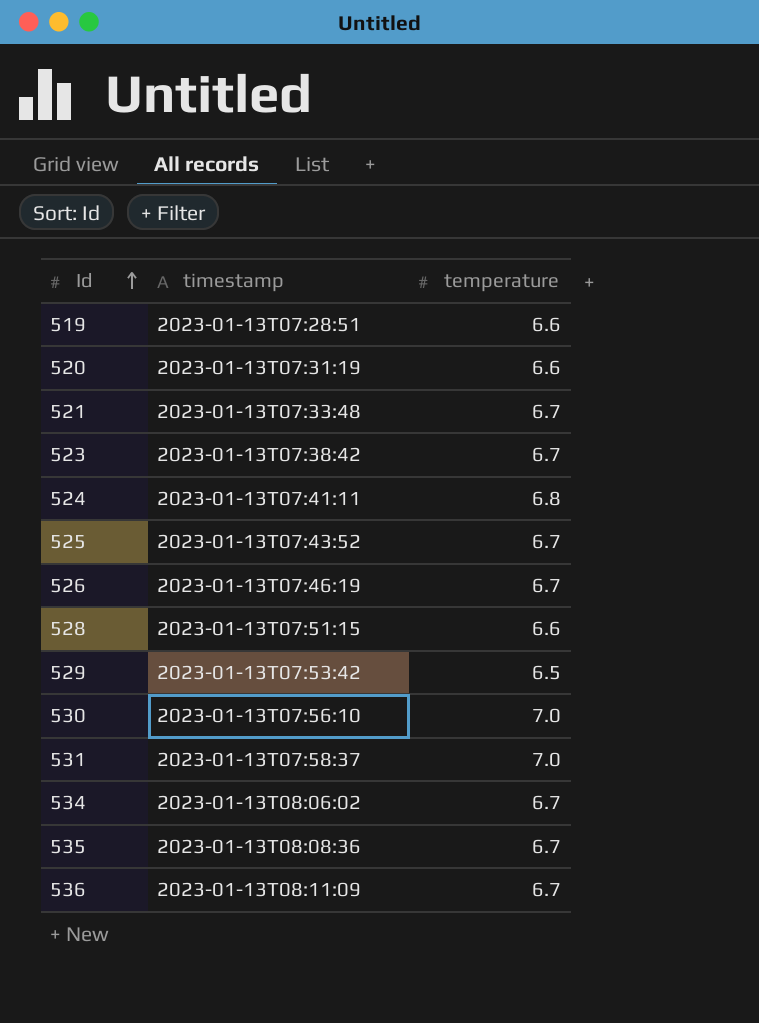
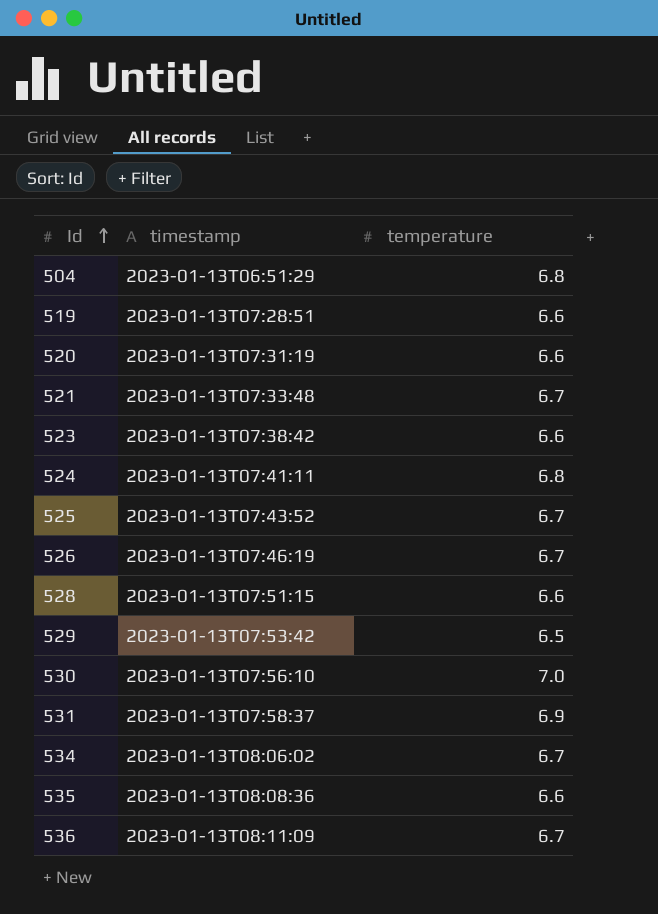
row 504: none -> 2023-01-13T06:51:29 | 6.8
523 | temperature: 6.7 -> 6.6
531 | temperature: 7.0 -> 6.9
535 | temperature: 6.7 -> 6.6

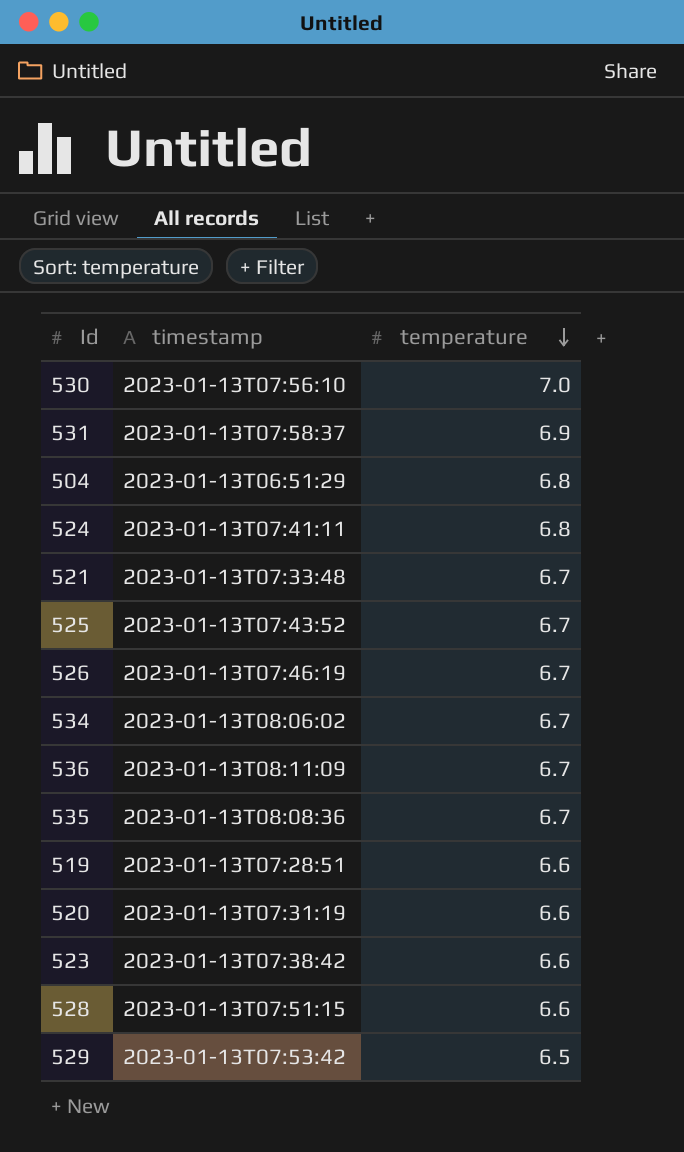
row order: Id ascending -> temperature descending
535 | temperature: 6.6 -> 6.7

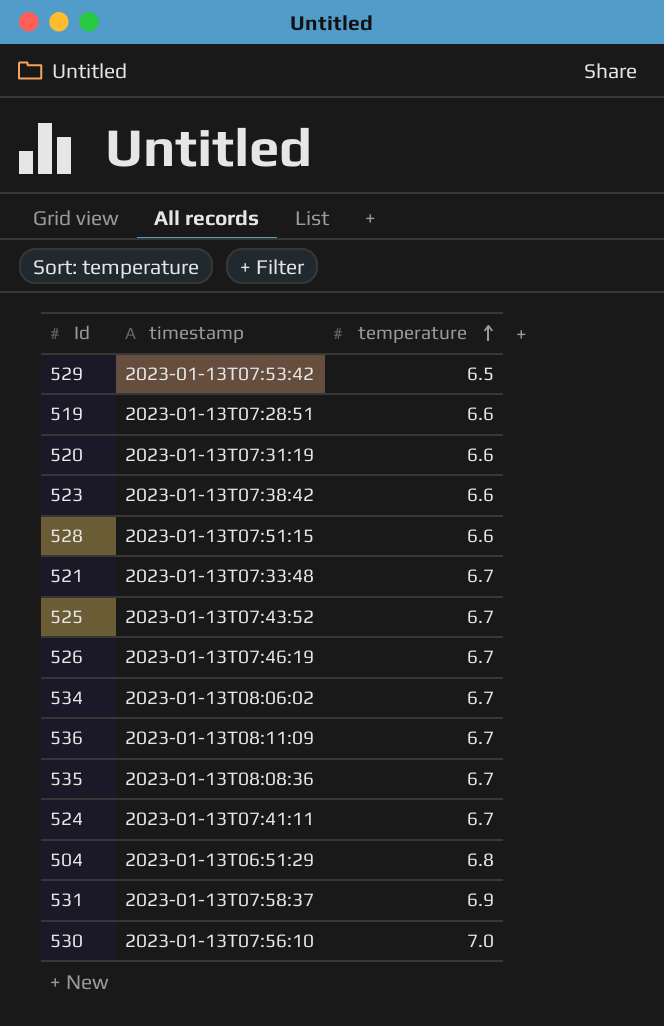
row order: temperature descending -> temperature ascending
524 | temperature: 6.8 -> 6.7

